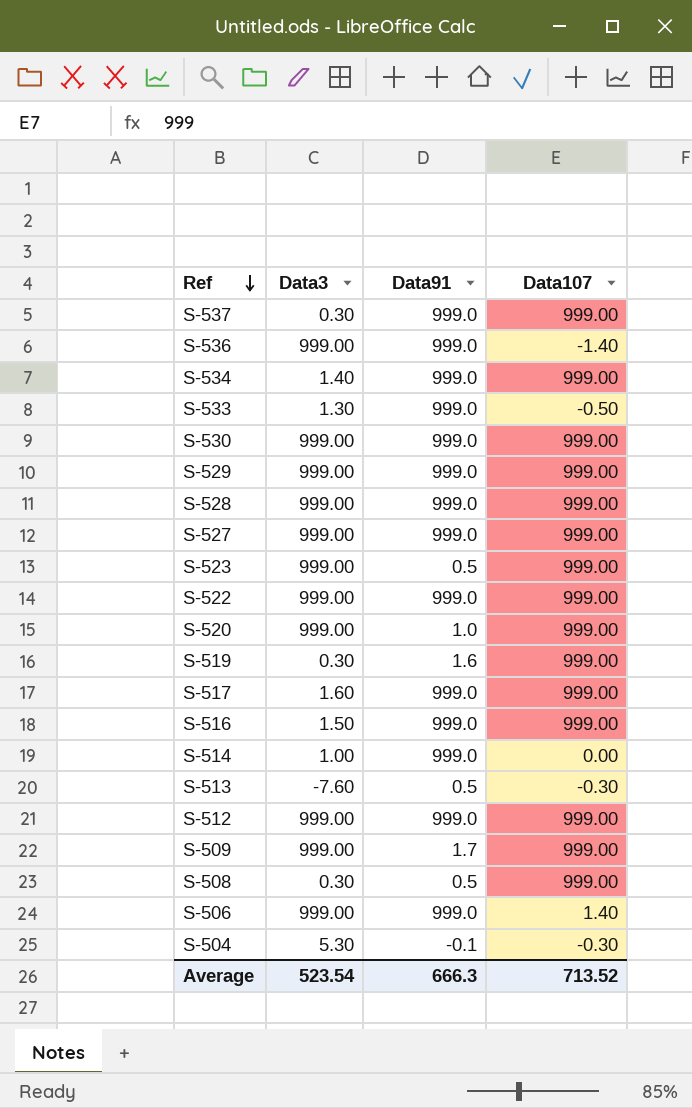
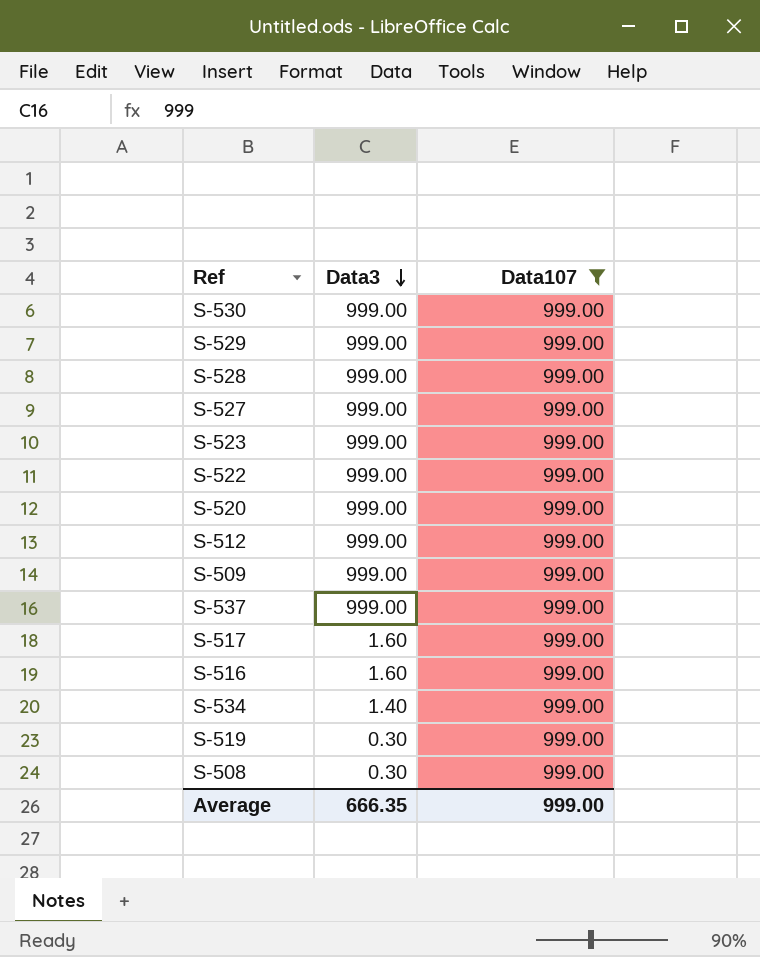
filter: none -> Data107 = 999.00
row order: Ref descending -> Data3 descending
column Data91 | position: 3 -> none
S-537 | Data3: 0.30 -> 999.00
S-516 | Data3: 1.50 -> 1.60
Average | Data3: 523.54 -> 666.35
Average | Data107: 713.52 -> 999.00

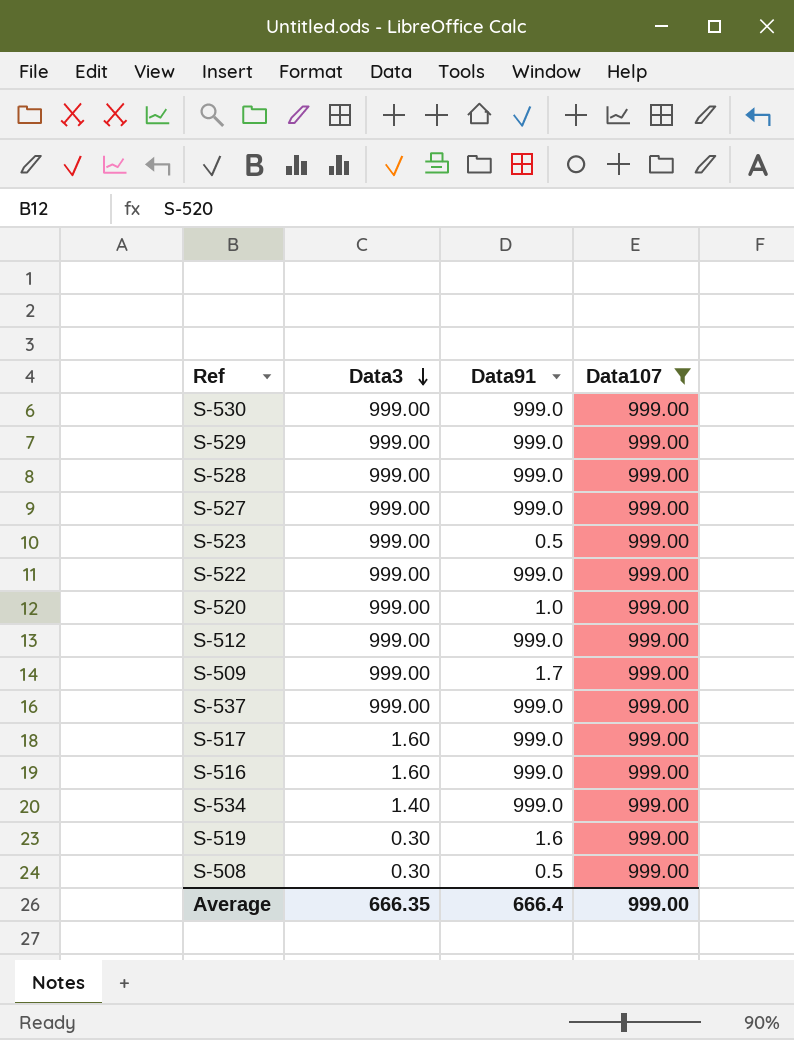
column Data91 | position: none -> 3

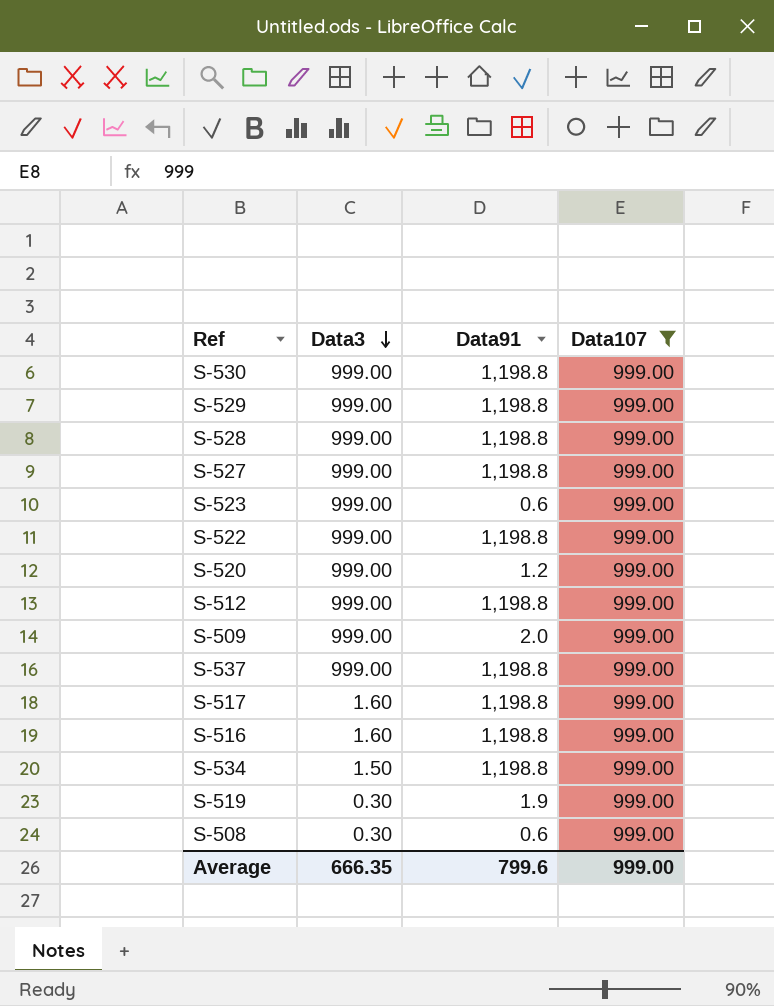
S-530 | Data91: 999.0 -> 1,198.8
S-529 | Data91: 999.0 -> 1,198.8
S-528 | Data91: 999.0 -> 1,198.8
S-527 | Data91: 999.0 -> 1,198.8
S-523 | Data91: 0.5 -> 0.6
S-522 | Data91: 999.0 -> 1,198.8
S-520 | Data91: 1.0 -> 1.2
S-512 | Data91: 999.0 -> 1,198.8
S-509 | Data91: 1.7 -> 2.0
S-537 | Data91: 999.0 -> 1,198.8
S-517 | Data91: 999.0 -> 1,198.8
S-516 | Data91: 999.0 -> 1,198.8
S-534 | Data3: 1.40 -> 1.50
S-534 | Data91: 999.0 -> 1,198.8
S-519 | Data91: 1.6 -> 1.9
S-508 | Data91: 0.5 -> 0.6
Average | Data91: 666.4 -> 799.6

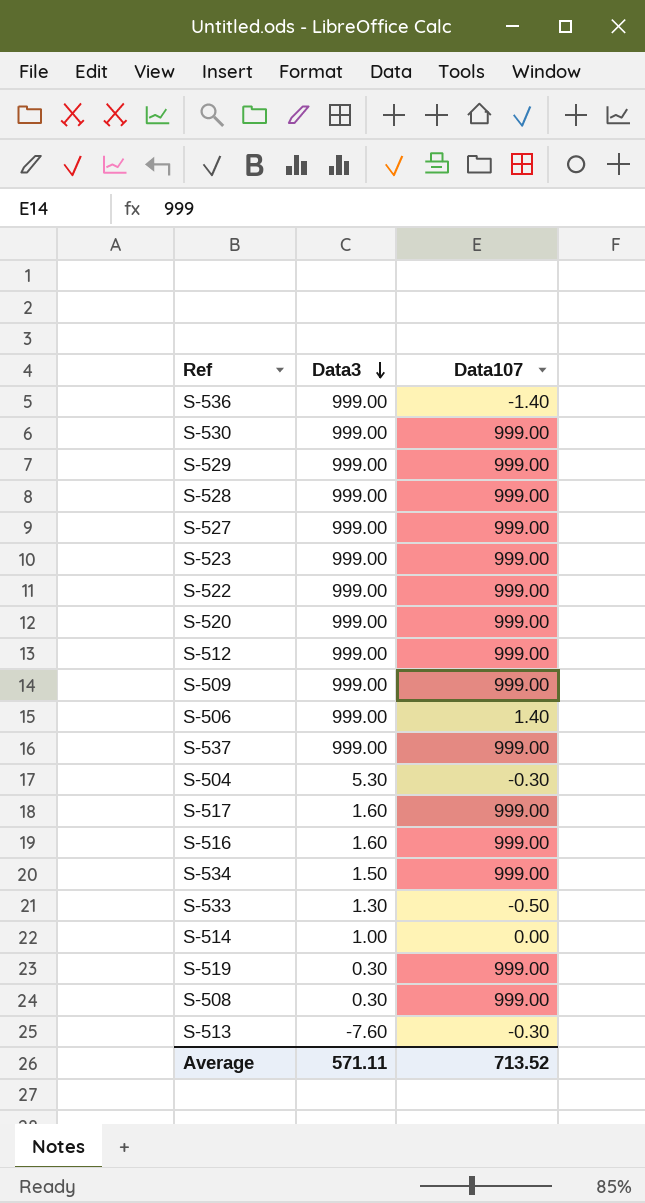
filter: Data107 = 999.00 -> none
column Data91 | position: 3 -> none
Average | Data3: 666.35 -> 571.11
Average | Data107: 999.00 -> 713.52

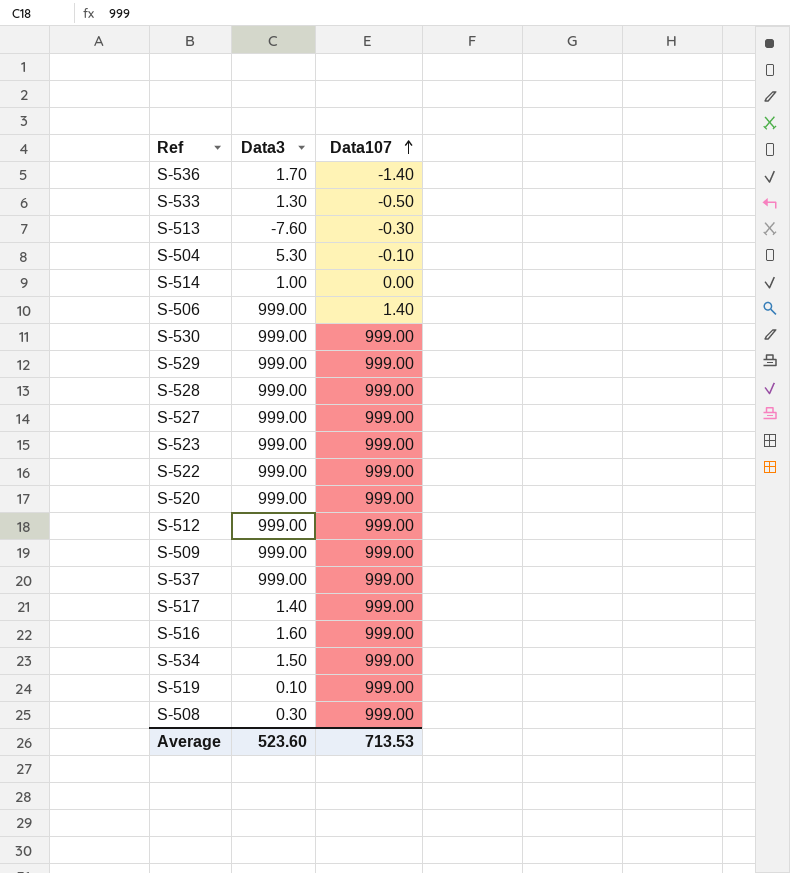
row order: Data3 descending -> Data107 ascending
S-536 | Data3: 999.00 -> 1.70
S-504 | Data107: -0.30 -> -0.10
S-517 | Data3: 1.60 -> 1.40
S-519 | Data3: 0.30 -> 0.10
Average | Data3: 571.11 -> 523.60
Average | Data107: 713.52 -> 713.53

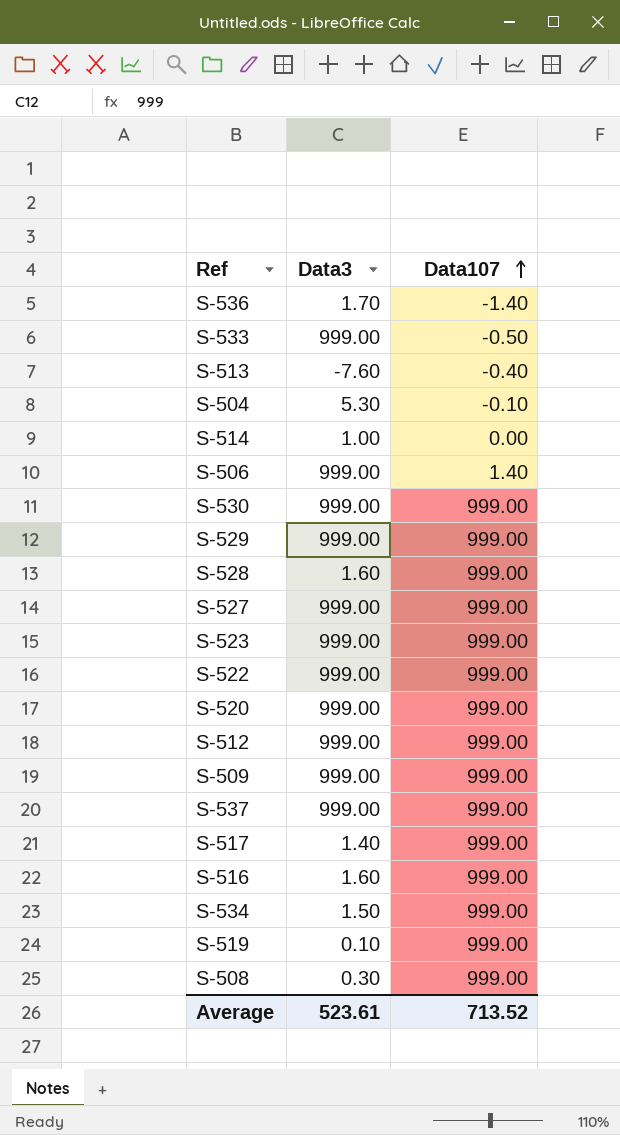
S-533 | Data3: 1.30 -> 999.00
S-513 | Data107: -0.30 -> -0.40
S-528 | Data3: 999.00 -> 1.60
Average | Data3: 523.60 -> 523.61
Average | Data107: 713.53 -> 713.52

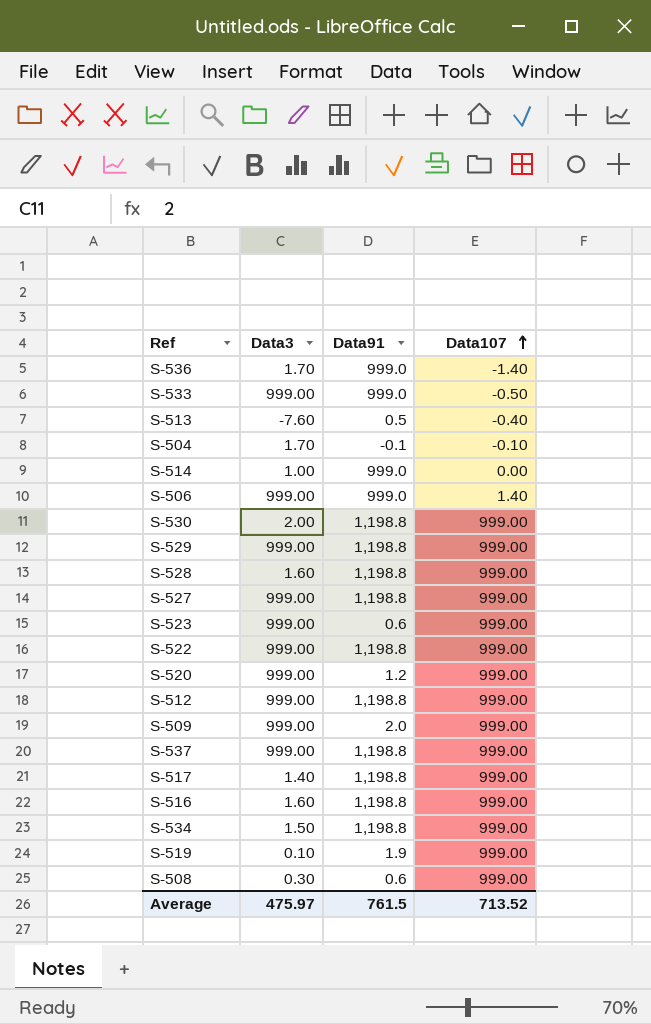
column Data91 | position: none -> 3
S-504 | Data3: 5.30 -> 1.70
S-530 | Data3: 999.00 -> 2.00
Average | Data3: 523.61 -> 475.97

